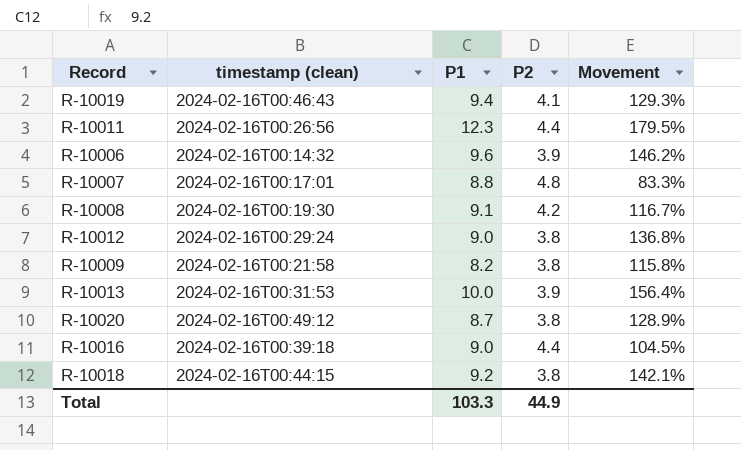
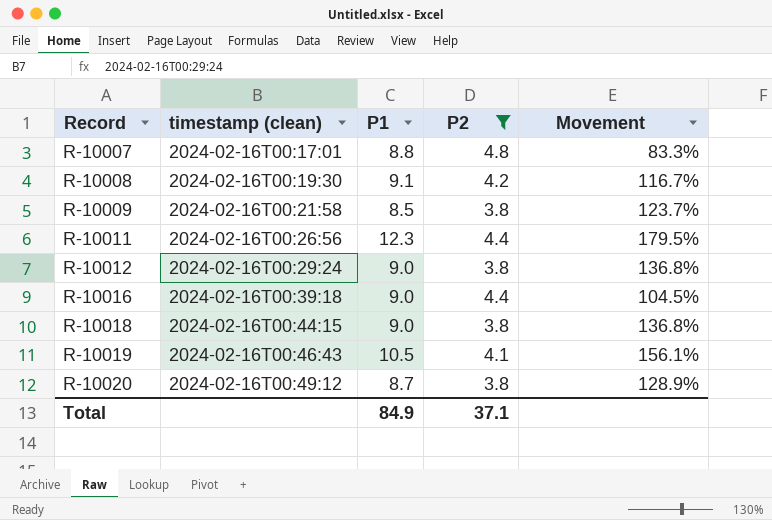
filter: none -> P2 != 3.9
row order: none -> Record ascending
R-10009 | P1: 8.2 -> 8.5
R-10009 | Movement: 115.8% -> 123.7%
R-10018 | P1: 9.2 -> 9.0
R-10018 | Movement: 142.1% -> 136.8%
R-10019 | P1: 9.4 -> 10.5
R-10019 | Movement: 129.3% -> 156.1%
Total | P1: 103.3 -> 84.9
Total | P2: 44.9 -> 37.1

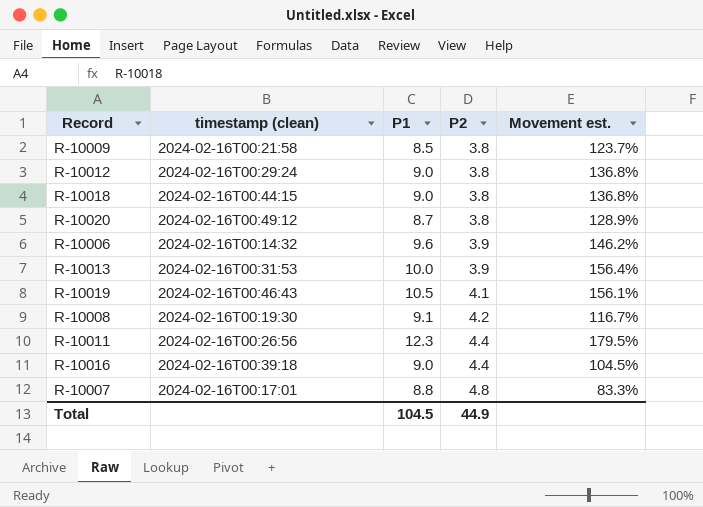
filter: P2 != 3.9 -> none
row order: Record ascending -> P2 ascending
column name: Movement -> Movement est.
Total | P1: 84.9 -> 104.5
Total | P2: 37.1 -> 44.9

